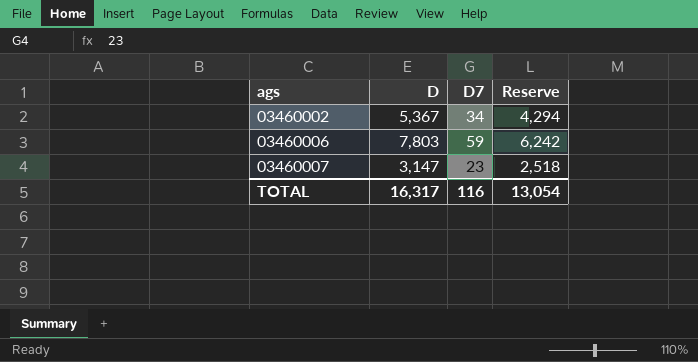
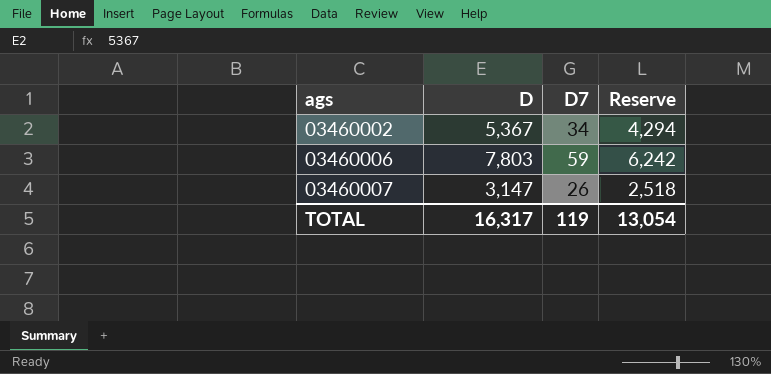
03460007 | D7: 23 -> 26
TOTAL | D7: 116 -> 119

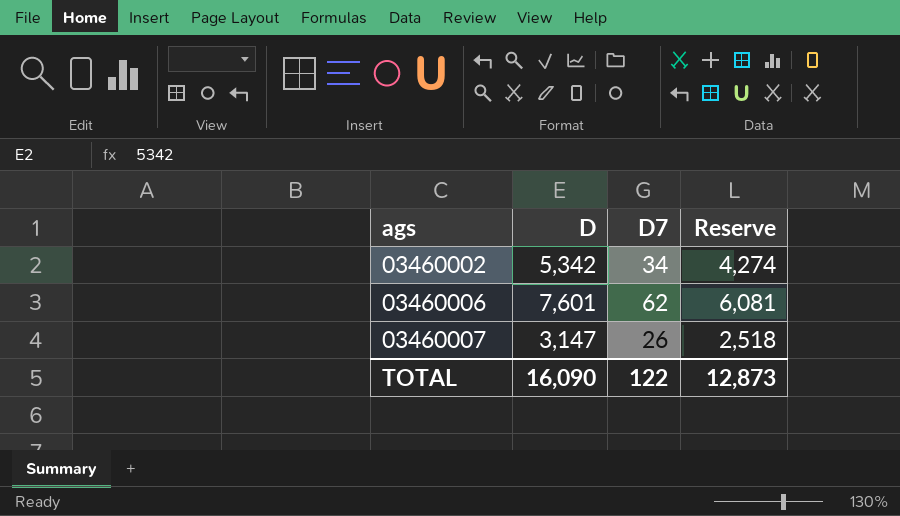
03460002 | D: 5,367 -> 5,342
03460002 | Reserve: 4,294 -> 4,274
03460006 | D: 7,803 -> 7,601
03460006 | D7: 59 -> 62
03460006 | Reserve: 6,242 -> 6,081
TOTAL | D: 16,317 -> 16,090
TOTAL | D7: 119 -> 122
TOTAL | Reserve: 13,054 -> 12,873

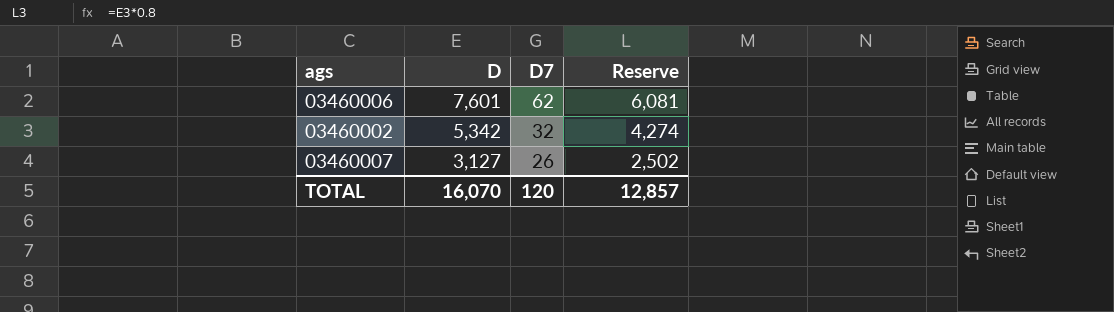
row order: ags ascending -> D descending
03460002 | D7: 34 -> 32
03460007 | D: 3,147 -> 3,127
03460007 | Reserve: 2,518 -> 2,502
TOTAL | D: 16,090 -> 16,070
TOTAL | D7: 122 -> 120
TOTAL | Reserve: 12,873 -> 12,857

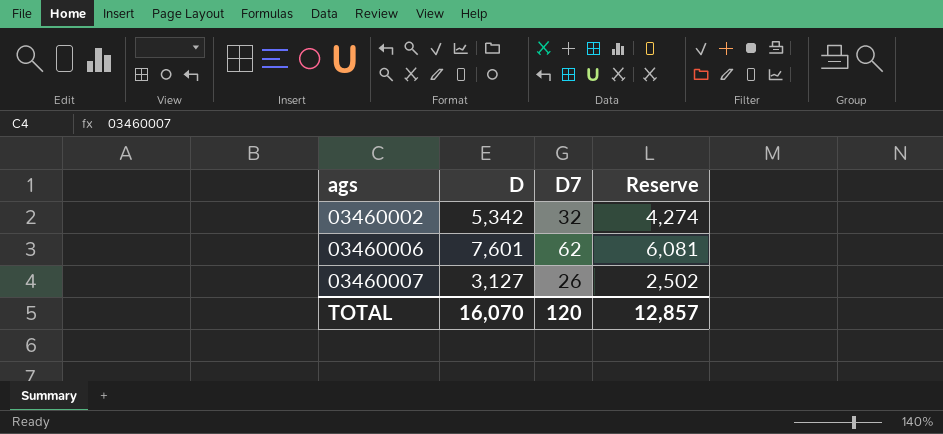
row order: D descending -> ags ascending

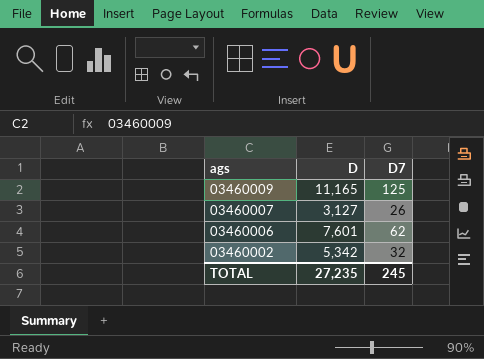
row order: ags ascending -> ags descending
column Reserve | formula: [D] * 0.8 -> none
row 03460009: none -> 11,165 | 125
TOTAL | D: 16,070 -> 27,235
TOTAL | D7: 120 -> 245

